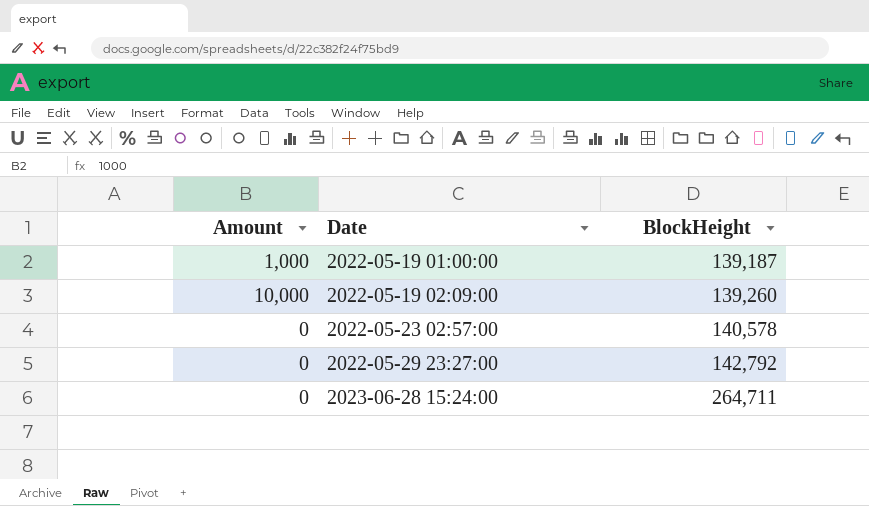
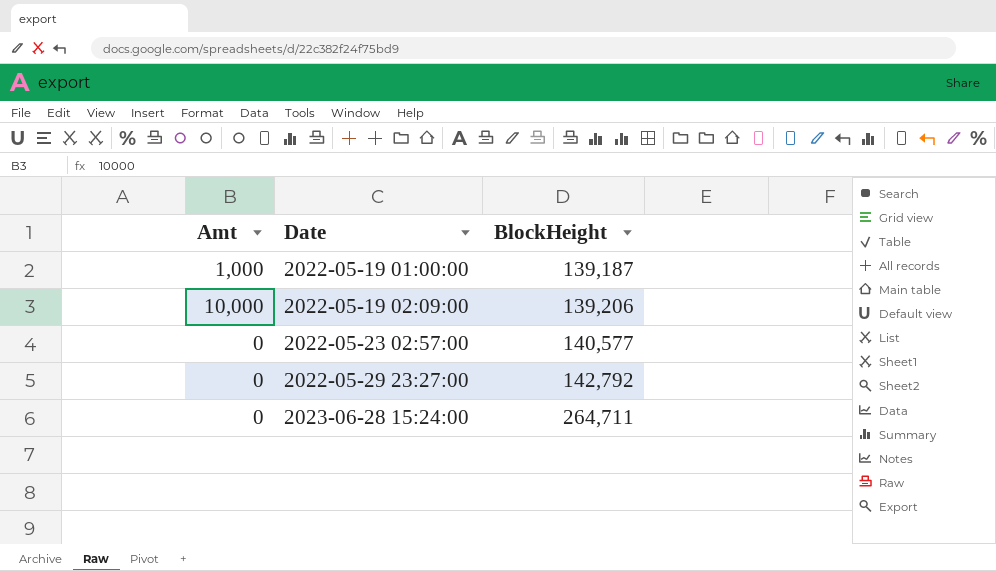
column name: Amount -> Amt
2022-05-19 02:09:00 | BlockHeight: 139,260 -> 139,206
2022-05-23 02:57:00 | BlockHeight: 140,578 -> 140,577

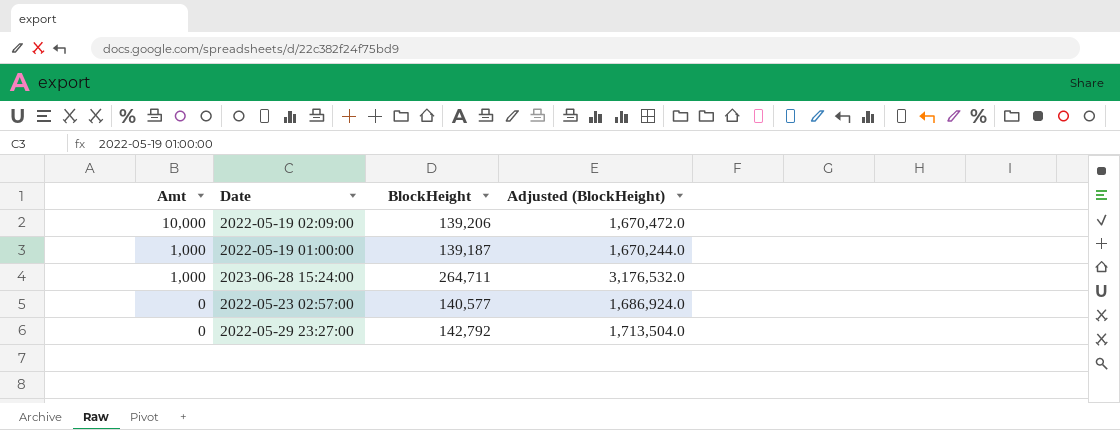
row order: Date ascending -> Amt descending
column Adjusted (BlockHeight) | formula: none -> [BlockHeight] * 12
2023-06-28 15:24:00 | Amt: 0 -> 1,000

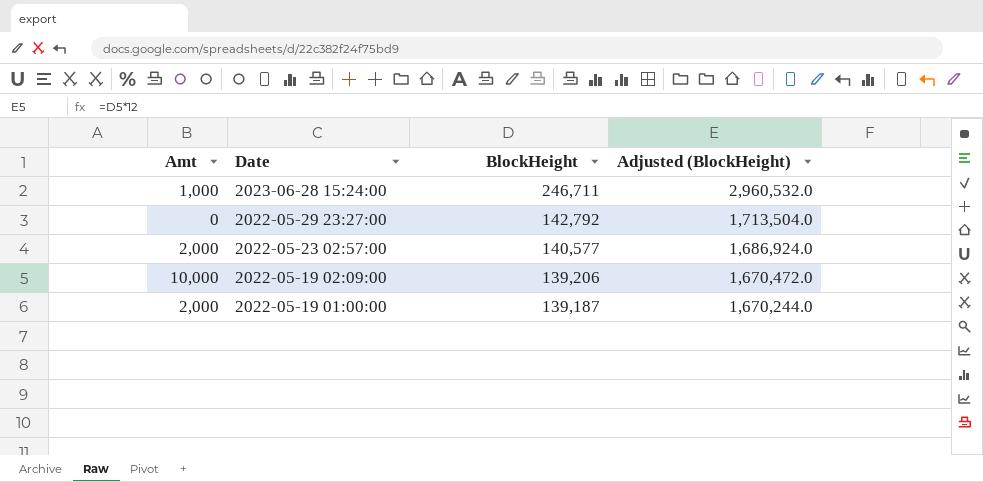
row order: Amt descending -> Date descending
2023-06-28 15:24:00 | BlockHeight: 264,711 -> 246,711
2023-06-28 15:24:00 | Adjusted (BlockHeight): 3,176,532.0 -> 2,960,532.0
2022-05-23 02:57:00 | Amt: 0 -> 2,000
2022-05-19 01:00:00 | Amt: 1,000 -> 2,000

